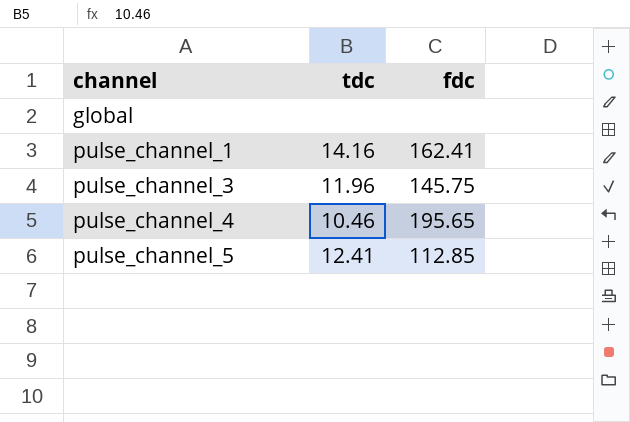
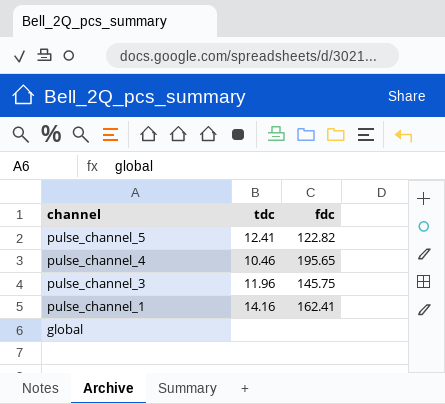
row order: channel ascending -> channel descending
pulse_channel_5 | fdc: 112.85 -> 122.82

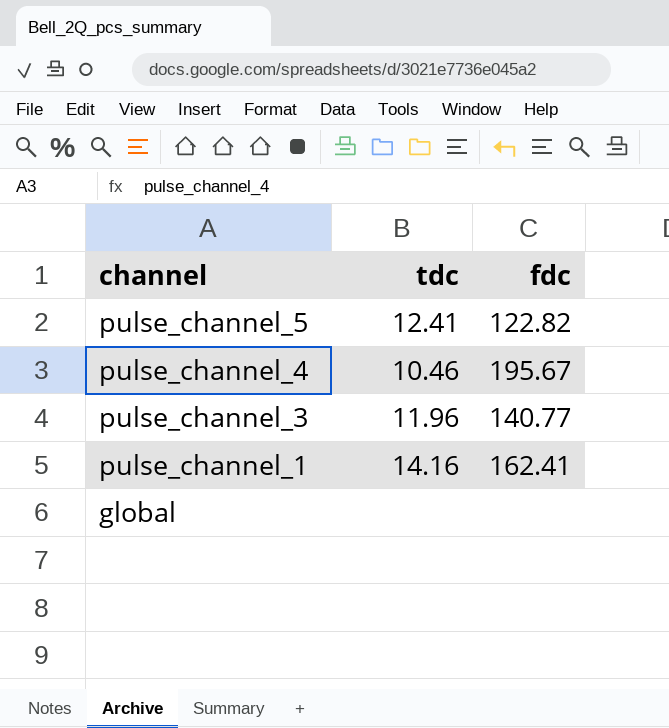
pulse_channel_4 | fdc: 195.65 -> 195.67
pulse_channel_3 | fdc: 145.75 -> 140.77

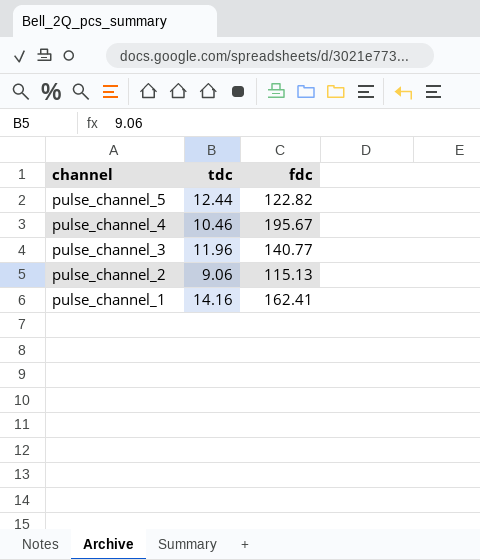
row global: none | none -> none
pulse_channel_5 | tdc: 12.41 -> 12.44
row pulse_channel_2: none -> 9.06 | 115.13

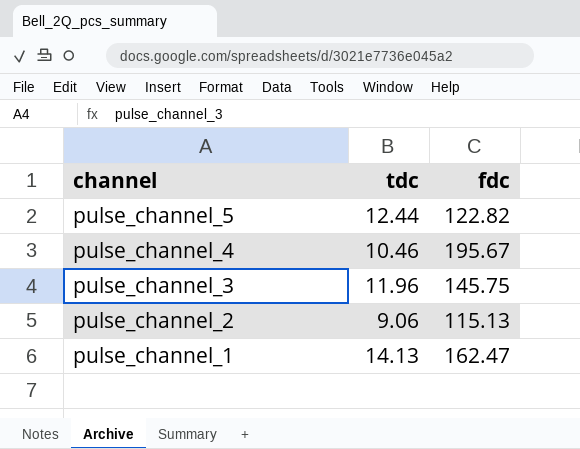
pulse_channel_3 | fdc: 140.77 -> 145.75
pulse_channel_1 | tdc: 14.16 -> 14.13
pulse_channel_1 | fdc: 162.41 -> 162.47

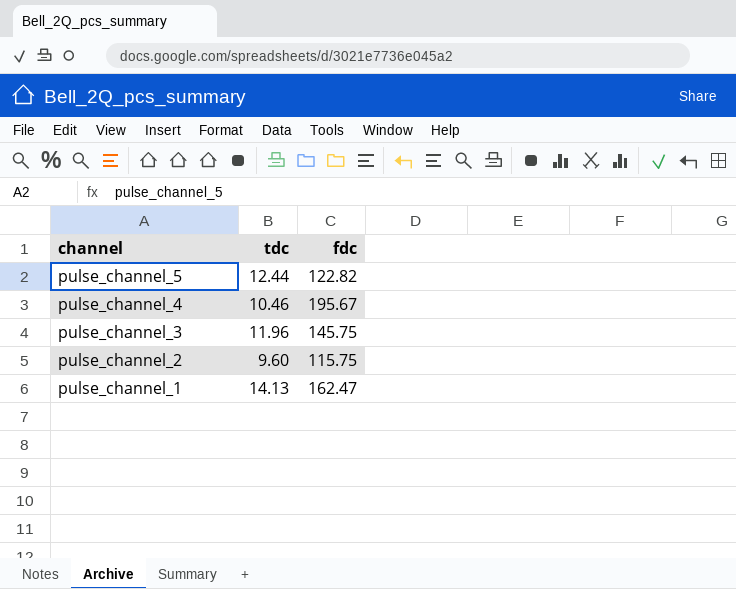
pulse_channel_2 | tdc: 9.06 -> 9.60
pulse_channel_2 | fdc: 115.13 -> 115.75

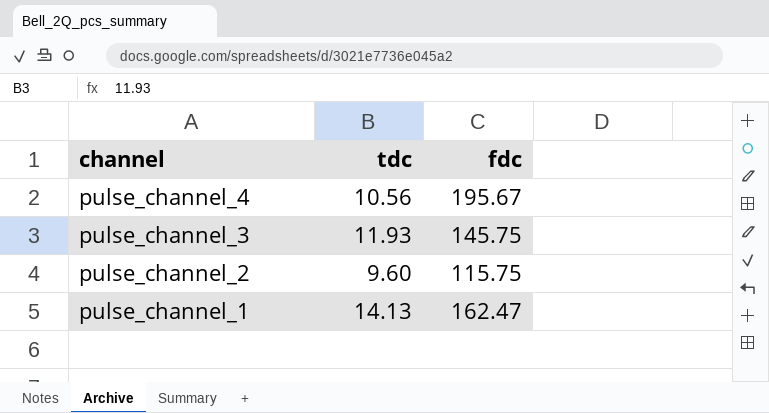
row pulse_channel_5: 12.44 | 122.82 -> none
pulse_channel_4 | tdc: 10.46 -> 10.56
pulse_channel_3 | tdc: 11.96 -> 11.93

